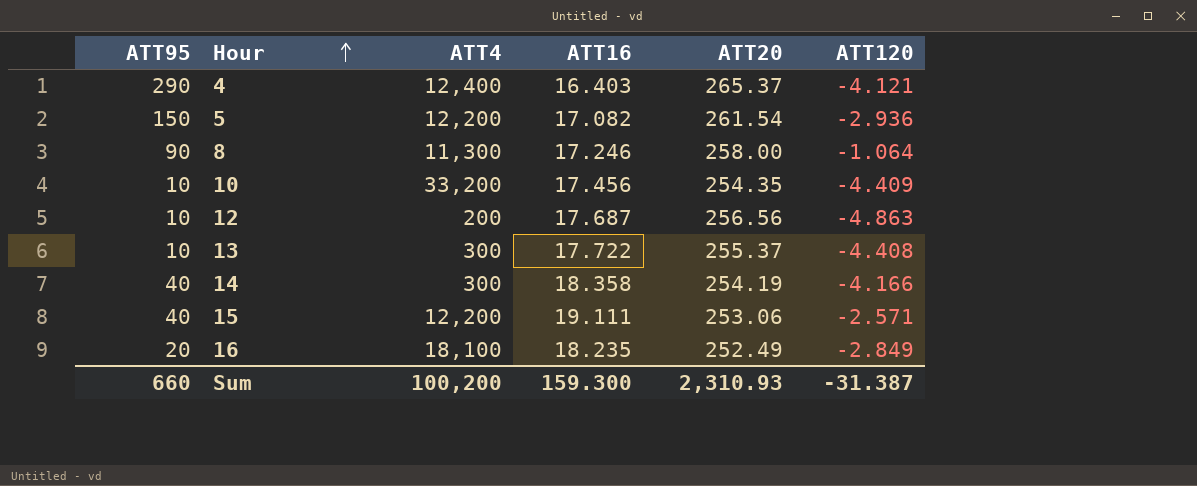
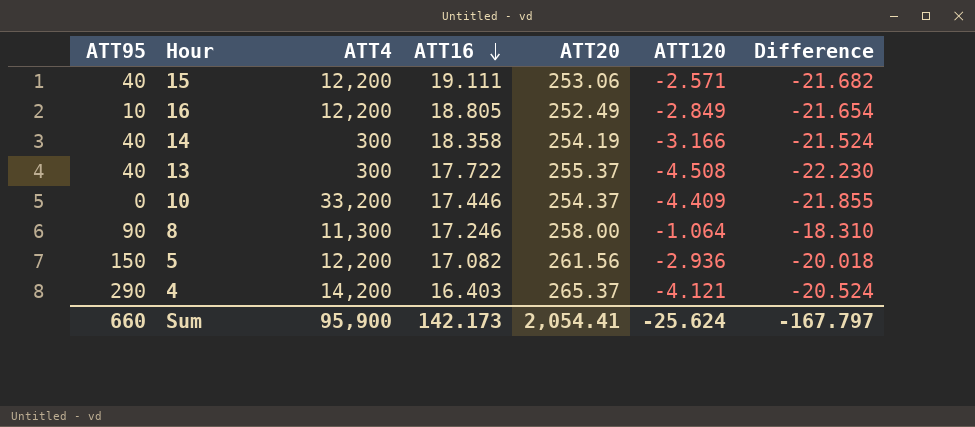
row order: Hour ascending -> ATT16 descending
column Difference | formula: none -> [ATT120] - [ATT16]
row 12: 10 | 200 | 17.687 | 256.56 | -4.863 -> none
16 | ATT95: 20 -> 10
16 | ATT4: 18,100 -> 12,200
16 | ATT16: 18.235 -> 18.805
14 | ATT120: -4.166 -> -3.166
13 | ATT95: 10 -> 40
13 | ATT120: -4.408 -> -4.508
10 | ATT95: 10 -> 0
10 | ATT16: 17.456 -> 17.446
10 | ATT20: 254.35 -> 254.37
5 | ATT20: 261.54 -> 261.56
4 | ATT4: 12,400 -> 14,200
Sum | ATT4: 100,200 -> 95,900
Sum | ATT16: 159.300 -> 142.173
Sum | ATT20: 2,310.93 -> 2,054.41
Sum | ATT120: -31.387 -> -25.624

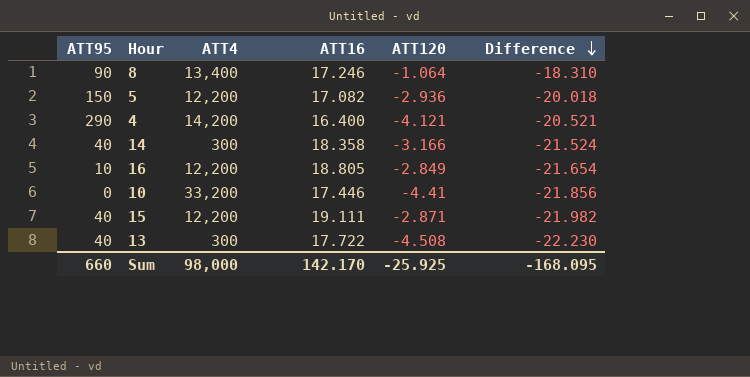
row order: ATT16 descending -> Difference descending
column ATT20 | position: 5 -> none
8 | ATT4: 11,300 -> 13,400
4 | ATT16: 16.403 -> 16.400
4 | Difference: -20.524 -> -20.521
10 | ATT120: -4.409 -> -4.41
10 | Difference: -21.855 -> -21.856
15 | ATT120: -2.571 -> -2.871
15 | Difference: -21.682 -> -21.982
Sum | ATT4: 95,900 -> 98,000
Sum | ATT16: 142.173 -> 142.170
Sum | ATT120: -25.624 -> -25.925
Sum | Difference: -167.797 -> -168.095

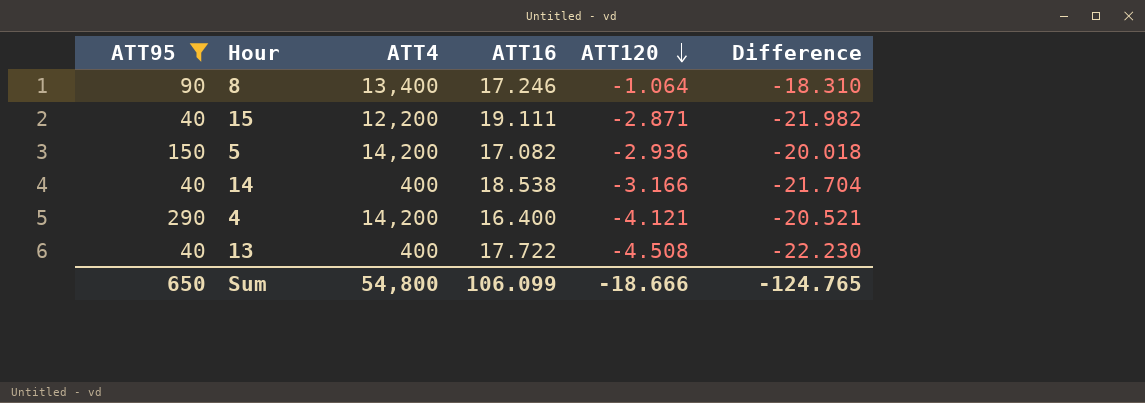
filter: none -> ATT95 >= 40
row order: Difference descending -> ATT120 descending
5 | ATT4: 12,200 -> 14,200
14 | ATT4: 300 -> 400
14 | ATT16: 18.358 -> 18.538
14 | Difference: -21.524 -> -21.704
13 | ATT4: 300 -> 400
Sum | ATT95: 660 -> 650
Sum | ATT4: 98,000 -> 54,800
Sum | ATT16: 142.170 -> 106.099
Sum | ATT120: -25.925 -> -18.666
Sum | Difference: -168.095 -> -124.765

